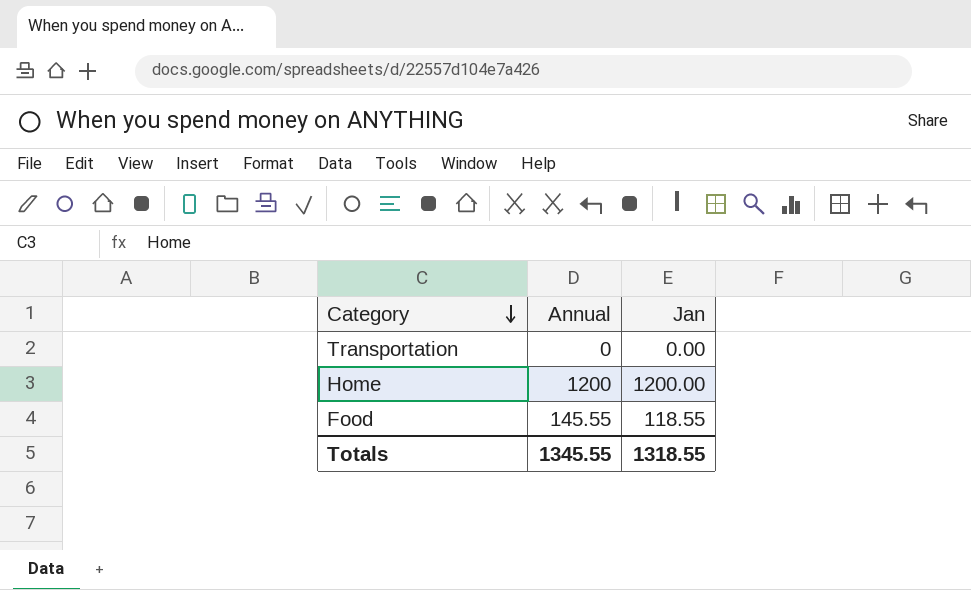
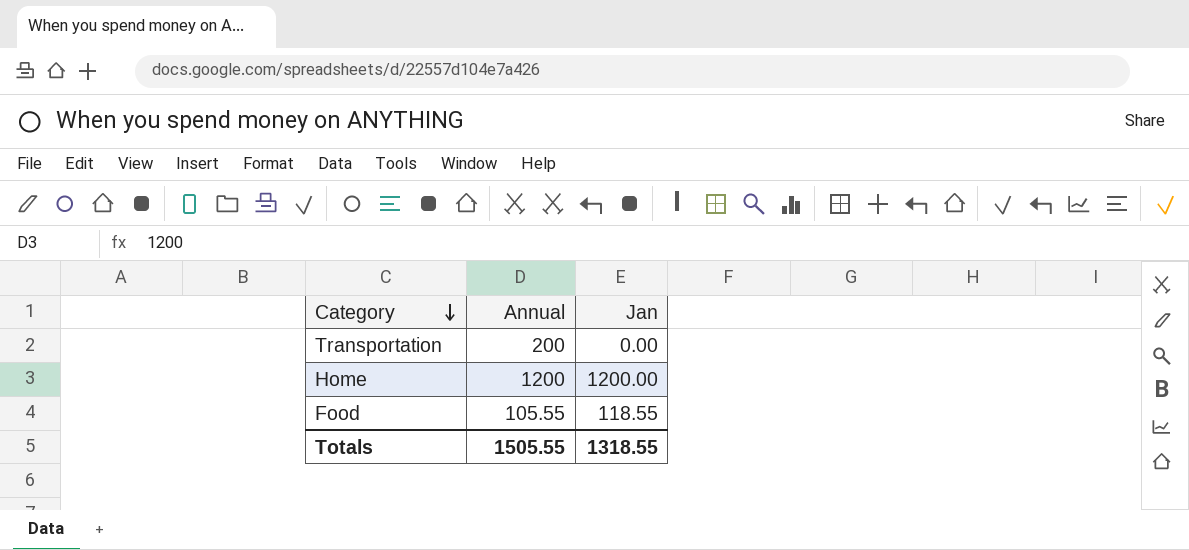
Transportation | Annual: 0 -> 200
Food | Annual: 145.55 -> 105.55
Totals | Annual: 1345.55 -> 1505.55

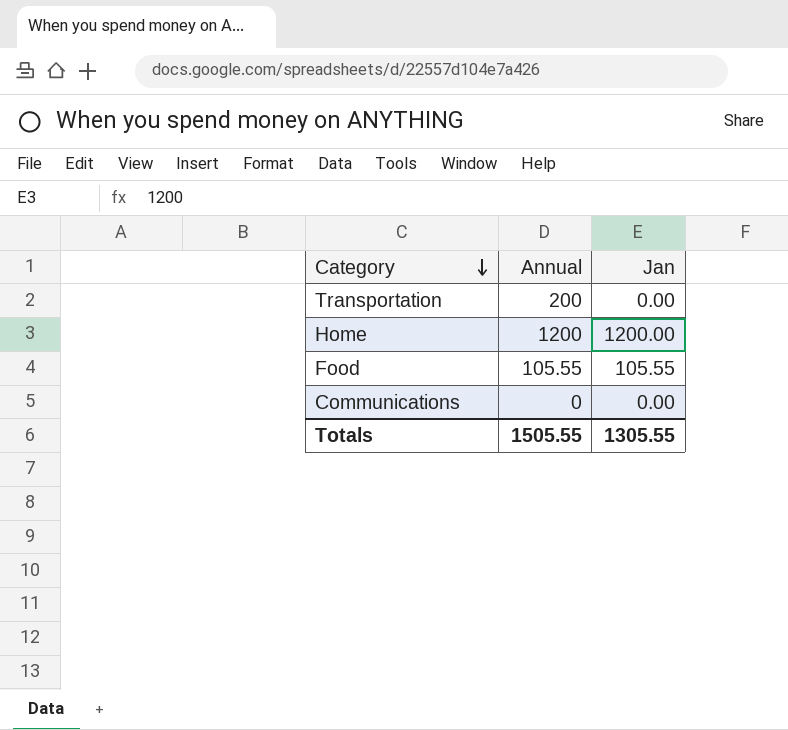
Food | Jan: 118.55 -> 105.55
row Communications: none -> 0 | 0.00
Totals | Jan: 1318.55 -> 1305.55

